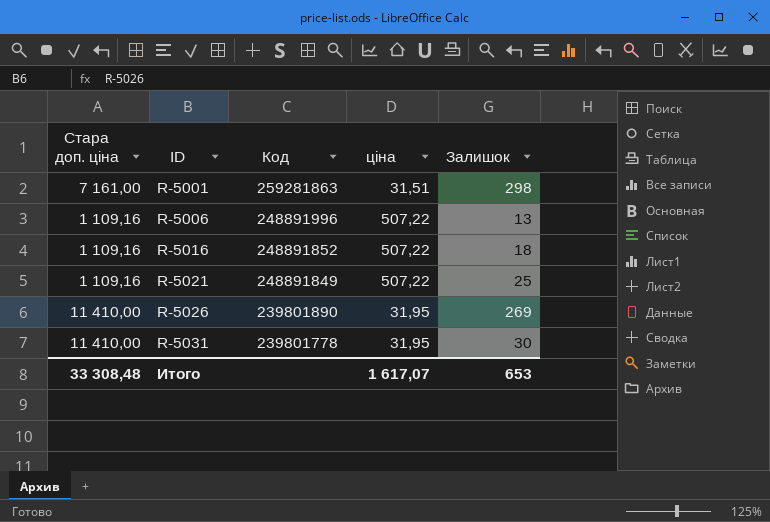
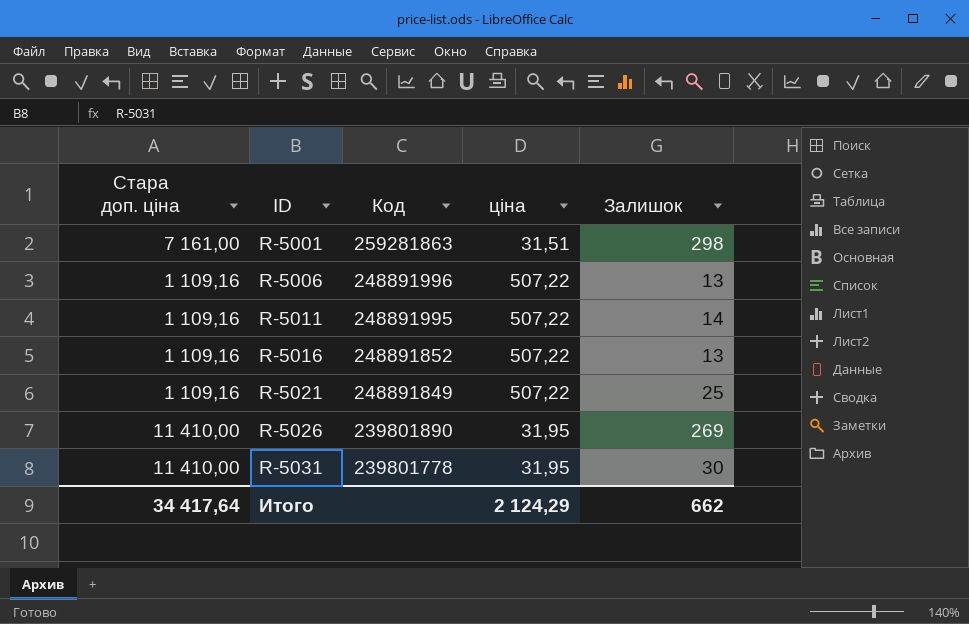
row R-5011: none -> 1 109,16 | 248891995 | 507,22 | 14
R-5016 | Залишок: 18 -> 13
Итого | Стара доп. ціна: 33 308,48 -> 34 417,64
Итого | ціна: 1 617,07 -> 2 124,29
Итого | Залишок: 653 -> 662

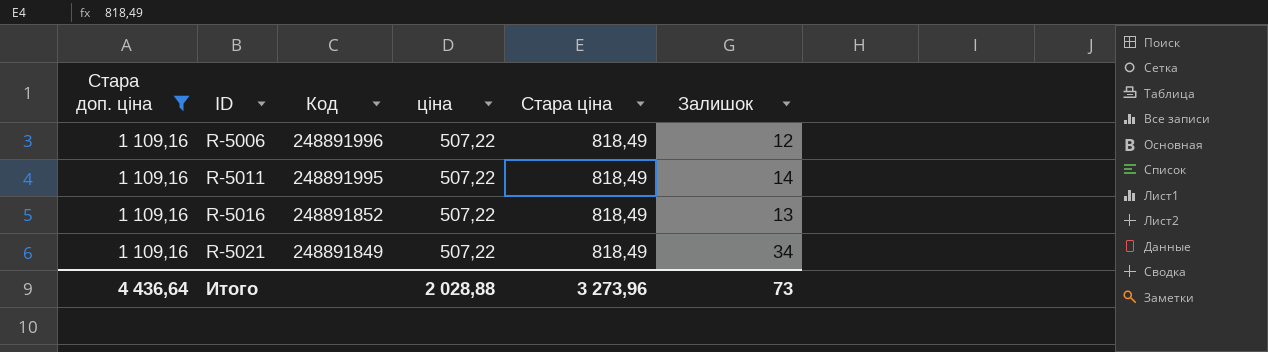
filter: none -> Стара доп. ціна = 1 109,16
column Стара ціна | position: none -> 5
R-5006 | Залишок: 13 -> 12
R-5021 | Залишок: 25 -> 34
Итого | Стара доп. ціна: 34 417,64 -> 4 436,64
Итого | ціна: 2 124,29 -> 2 028,88
Итого | Залишок: 662 -> 73

